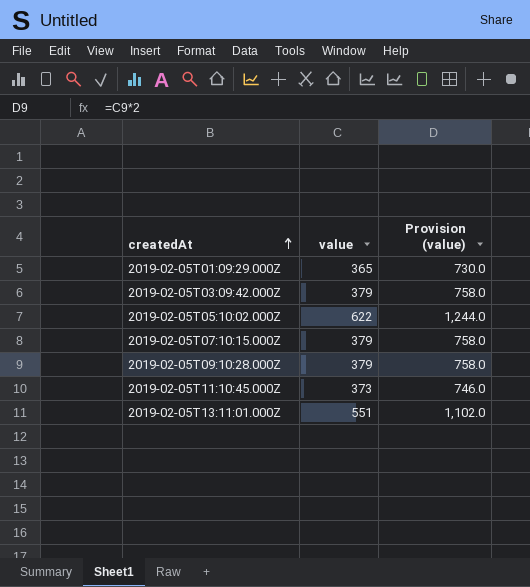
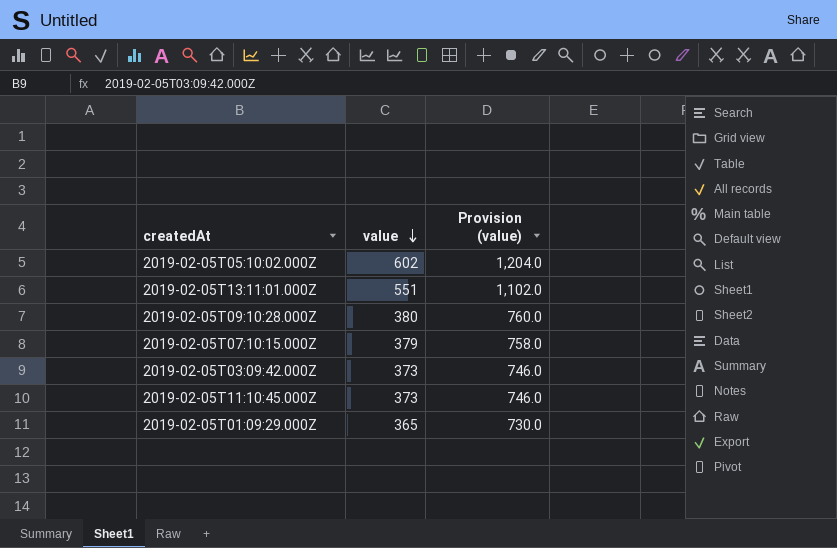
row order: createdAt ascending -> value descending
2019-02-05T05:10:02.000Z | value: 622 -> 602
2019-02-05T05:10:02.000Z | Provision (value): 1,244.0 -> 1,204.0
2019-02-05T09:10:28.000Z | value: 379 -> 380
2019-02-05T09:10:28.000Z | Provision (value): 758.0 -> 760.0
2019-02-05T03:09:42.000Z | value: 379 -> 373
2019-02-05T03:09:42.000Z | Provision (value): 758.0 -> 746.0

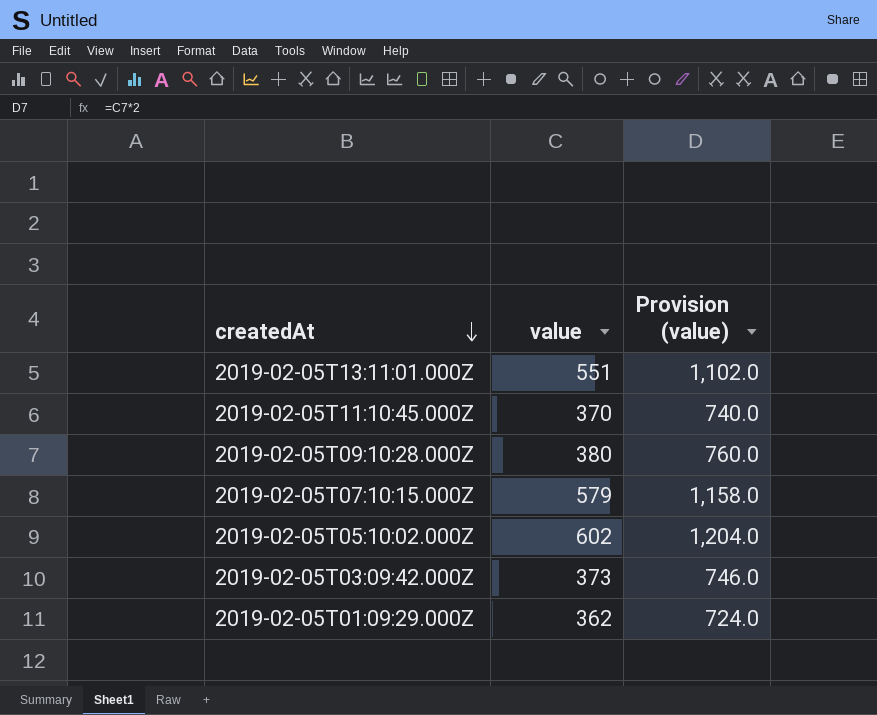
row order: value descending -> createdAt descending
2019-02-05T11:10:45.000Z | value: 373 -> 370
2019-02-05T11:10:45.000Z | Provision (value): 746.0 -> 740.0
2019-02-05T07:10:15.000Z | value: 379 -> 579
2019-02-05T07:10:15.000Z | Provision (value): 758.0 -> 1,158.0
2019-02-05T01:09:29.000Z | value: 365 -> 362
2019-02-05T01:09:29.000Z | Provision (value): 730.0 -> 724.0

